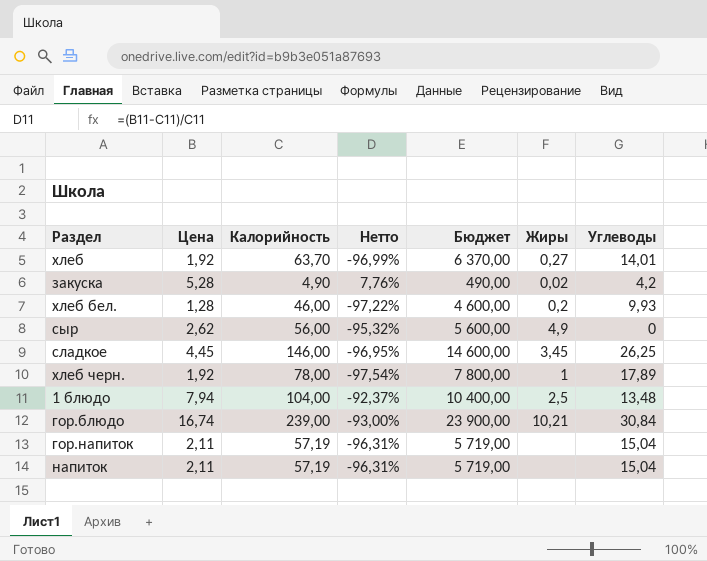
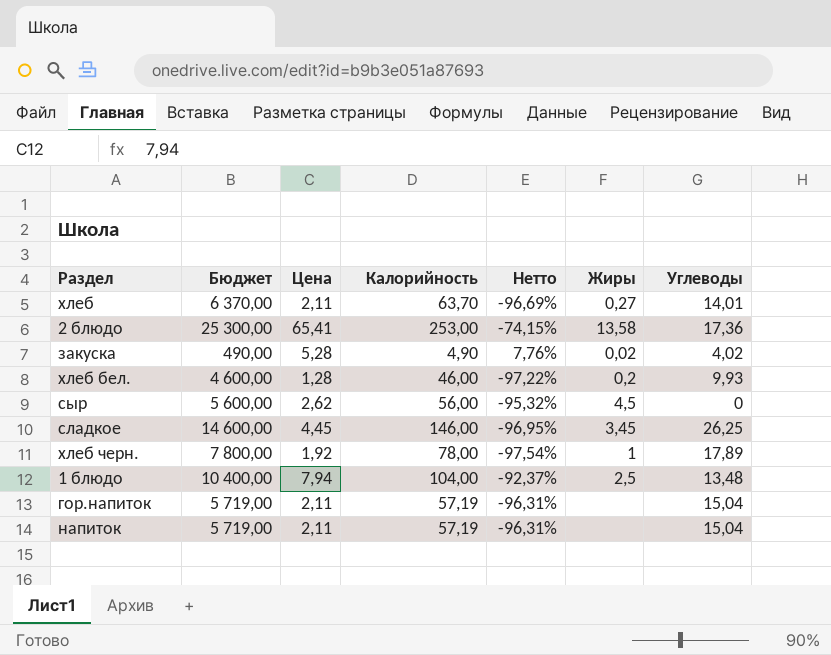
column Бюджет | position: 5 -> 2
row гор.блюдо: 16,74 | 239,00 | -93,00% | 23 900,00 | 10,21 | 30,84 -> none
хлеб | Цена: 1,92 -> 2,11
хлеб | Нетто: -96,99% -> -96,69%
row 2 блюдо: none -> 25 300,00 | 65,41 | 253,00 | -74,15% | 13,58 | 17,36
закуска | Углеводы: 4,2 -> 4,02
сыр | Жиры: 4,9 -> 4,5

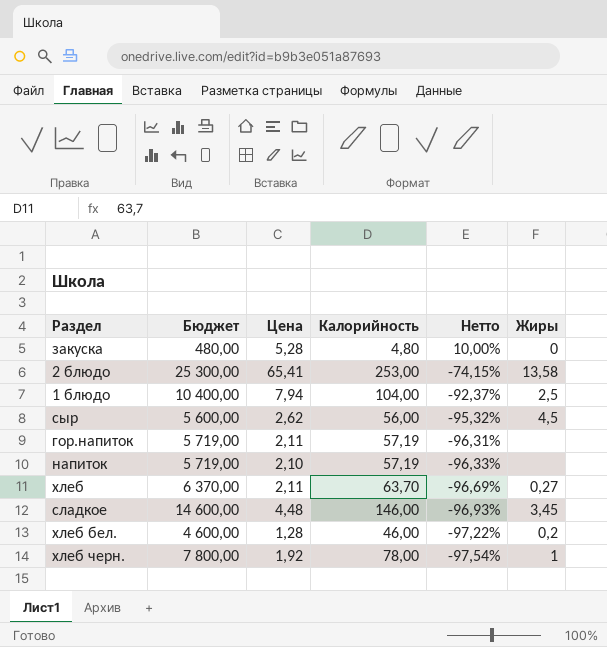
row order: none -> Нетто descending
column Углеводы | position: 7 -> none
закуска | Бюджет: 490,00 -> 480,00
закуска | Калорийность: 4,90 -> 4,80
закуска | Нетто: 7,76% -> 10,00%
закуска | Жиры: 0,02 -> 0
напиток | Цена: 2,11 -> 2,10
напиток | Нетто: -96,31% -> -96,33%
сладкое | Цена: 4,45 -> 4,48
сладкое | Нетто: -96,95% -> -96,93%

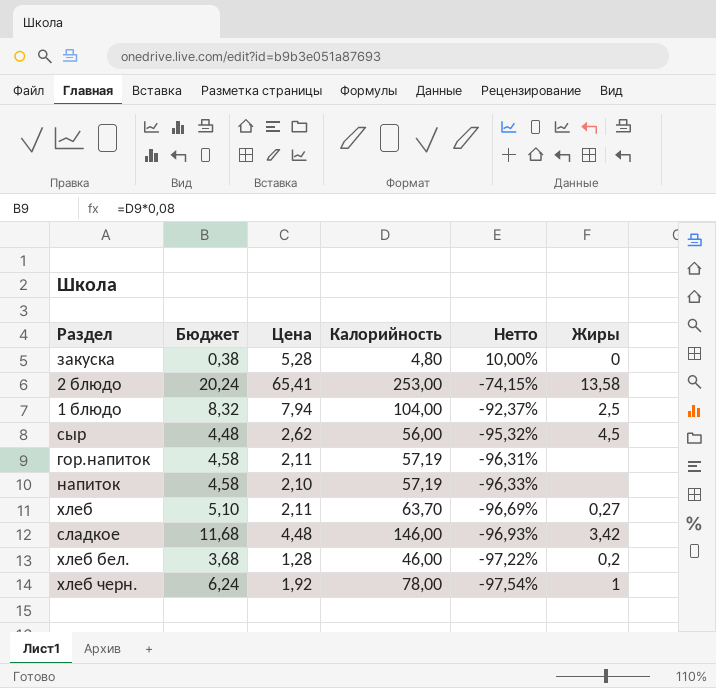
column Бюджет | formula: [Калорийность] * 100 -> [Калорийность] * 0,08
сладкое | Жиры: 3,45 -> 3,42

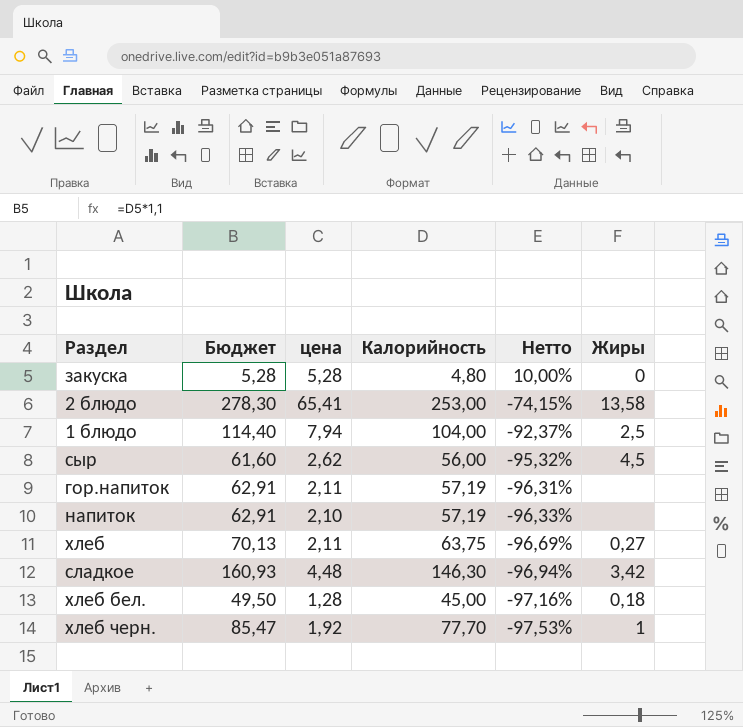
column Бюджет | formula: [Калорийность] * 0,08 -> [Калорийность] * 1,1
column name: Цена -> цена
хлеб | Калорийность: 63,70 -> 63,75
сладкое | Калорийность: 146,00 -> 146,30
сладкое | Нетто: -96,93% -> -96,94%
хлеб бел. | Калорийность: 46,00 -> 45,00
хлеб бел. | Нетто: -97,22% -> -97,16%
хлеб бел. | Жиры: 0,2 -> 0,18
хлеб черн. | Калорийность: 78,00 -> 77,70
хлеб черн. | Нетто: -97,54% -> -97,53%

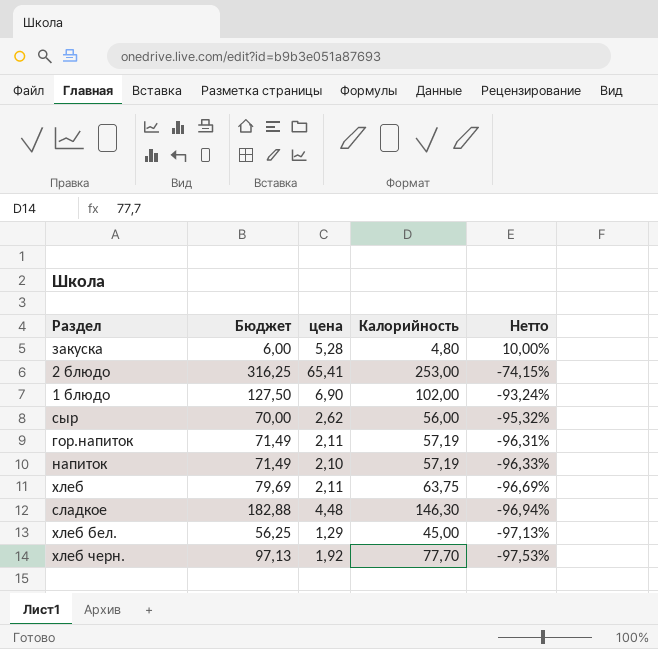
column Жиры | position: 6 -> none
column Бюджет | formula: [Калорийность] * 1,1 -> [Калорийность] * 1,25
1 блюдо | цена: 7,94 -> 6,90
1 блюдо | Калорийность: 104,00 -> 102,00
1 блюдо | Нетто: -92,37% -> -93,24%
хлеб бел. | цена: 1,28 -> 1,29
хлеб бел. | Нетто: -97,16% -> -97,13%

